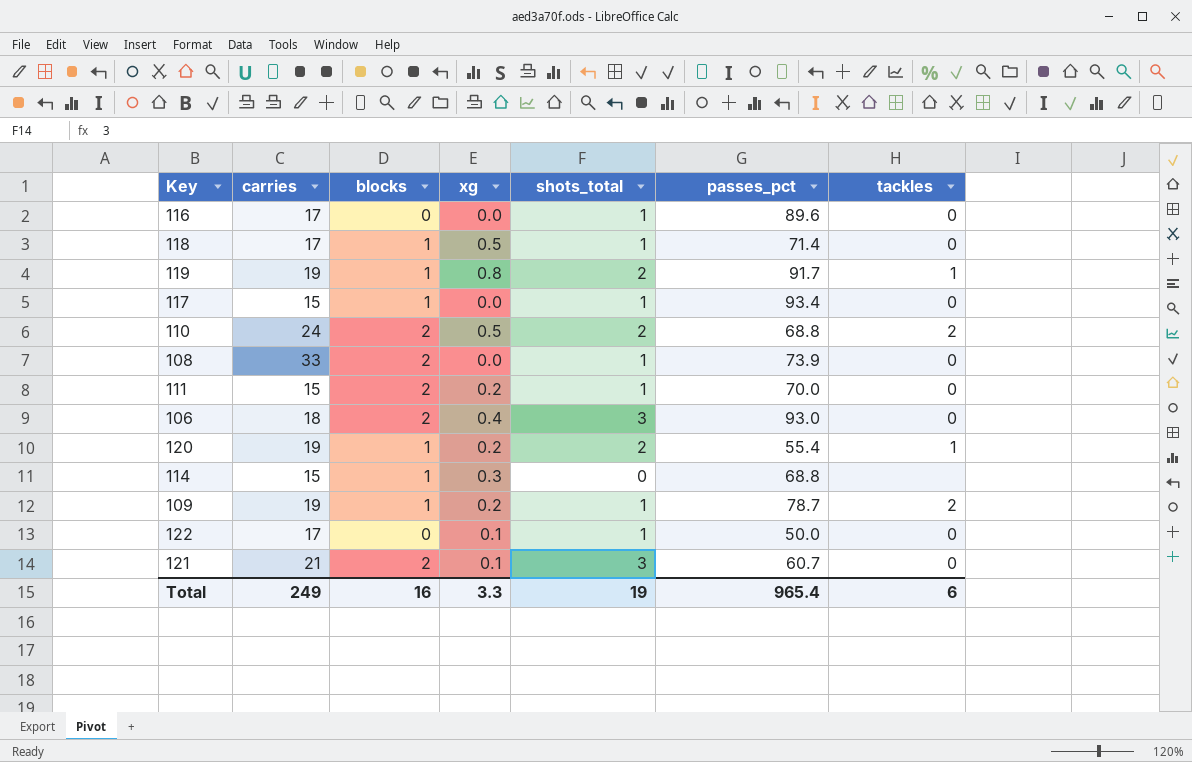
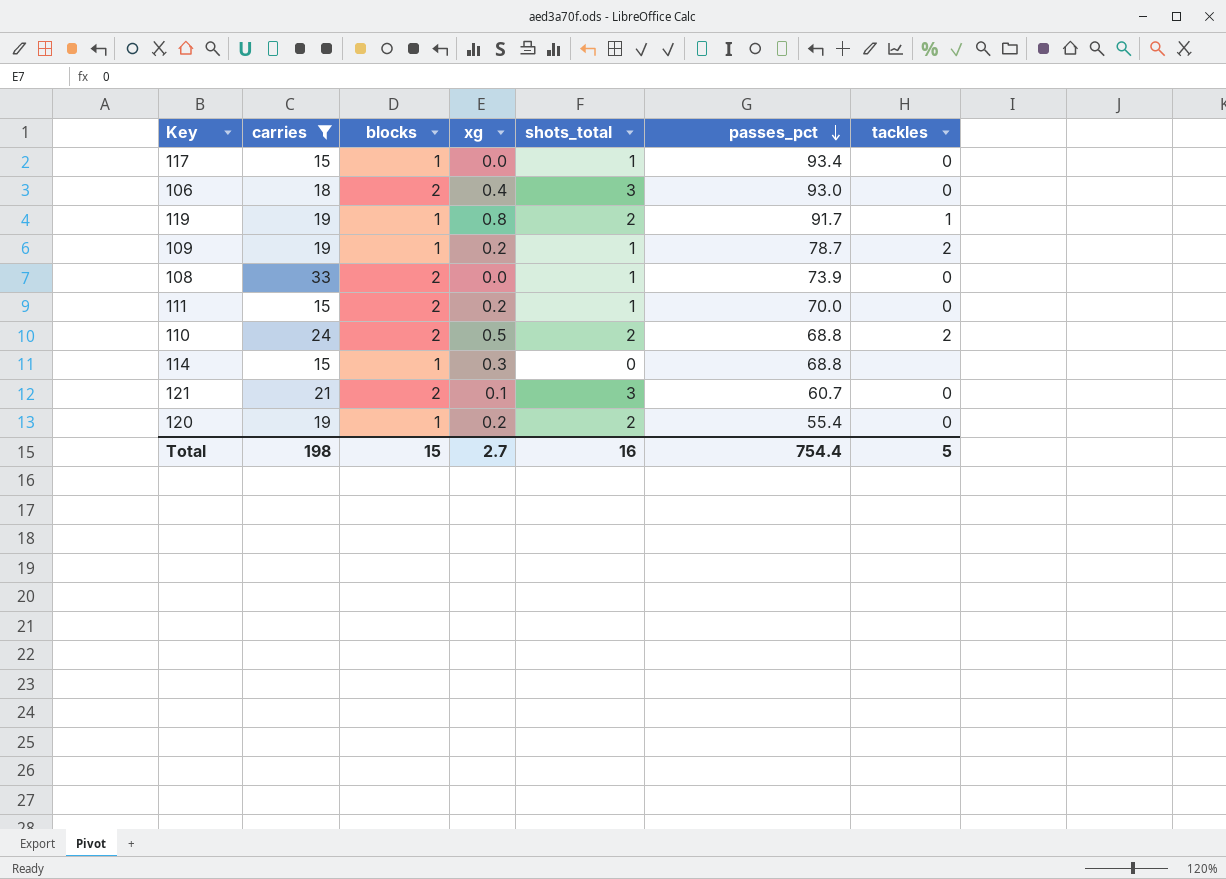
filter: none -> carries != 17
row order: none -> passes_pct descending
120 | tackles: 1 -> 0
Total | carries: 249 -> 198
Total | blocks: 16 -> 15
Total | xg: 3.3 -> 2.7
Total | shots_total: 19 -> 16
Total | passes_pct: 965.4 -> 754.4
Total | tackles: 6 -> 5

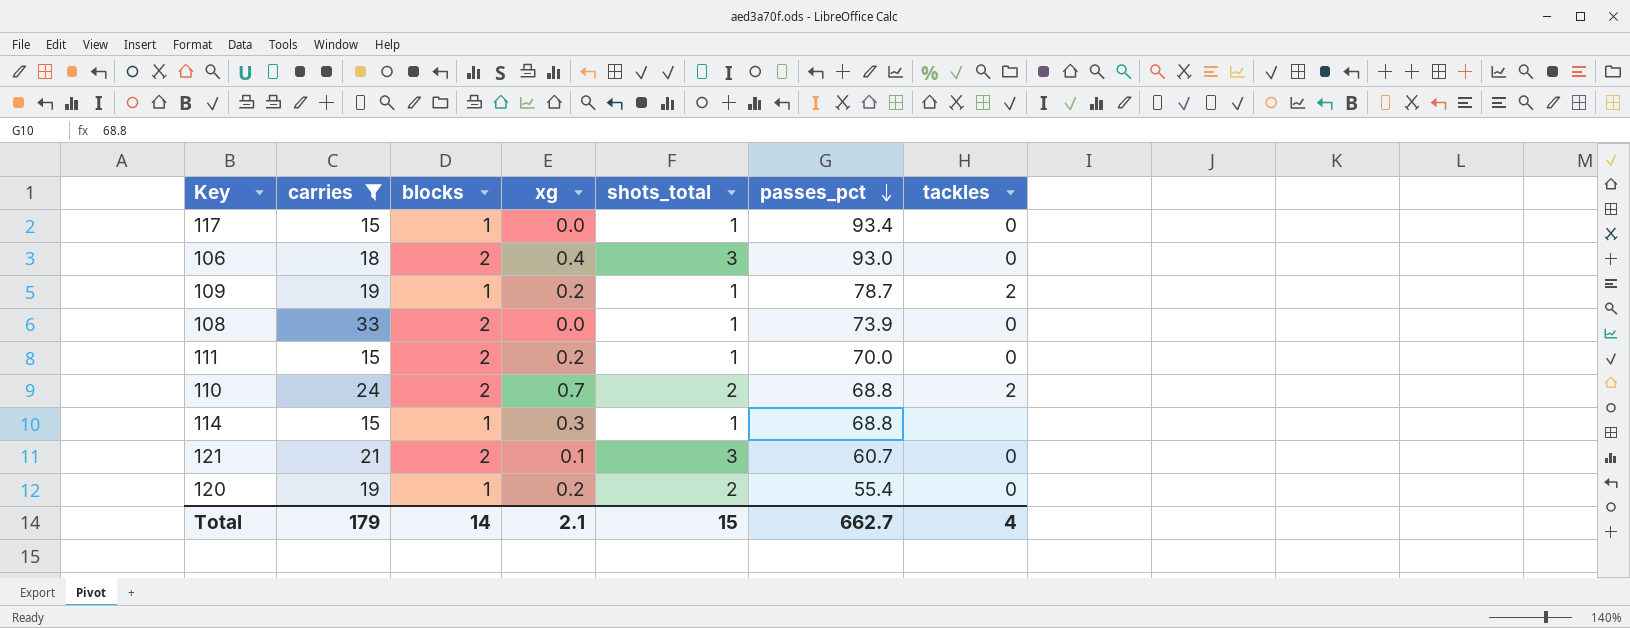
row 119: 19 | 1 | 0.8 | 2 | 91.7 | 1 -> none
110 | xg: 0.5 -> 0.7
114 | shots_total: 0 -> 1
Total | carries: 198 -> 179
Total | blocks: 15 -> 14
Total | xg: 2.7 -> 2.1
Total | shots_total: 16 -> 15
Total | passes_pct: 754.4 -> 662.7
Total | tackles: 5 -> 4

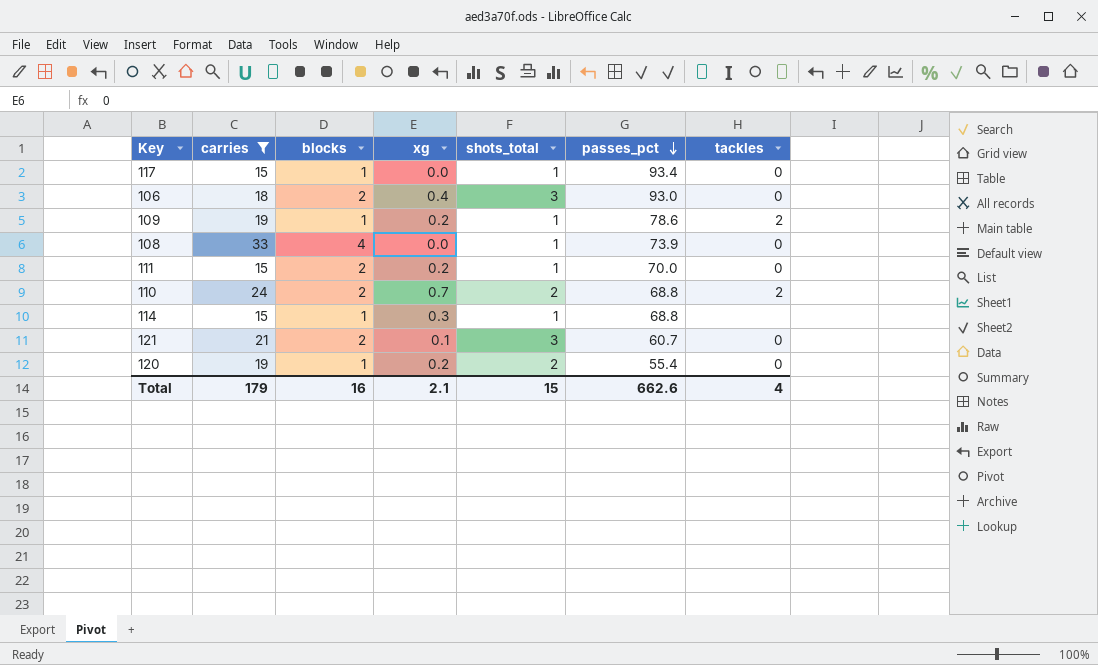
109 | passes_pct: 78.7 -> 78.6
108 | blocks: 2 -> 4
Total | blocks: 14 -> 16
Total | passes_pct: 662.7 -> 662.6

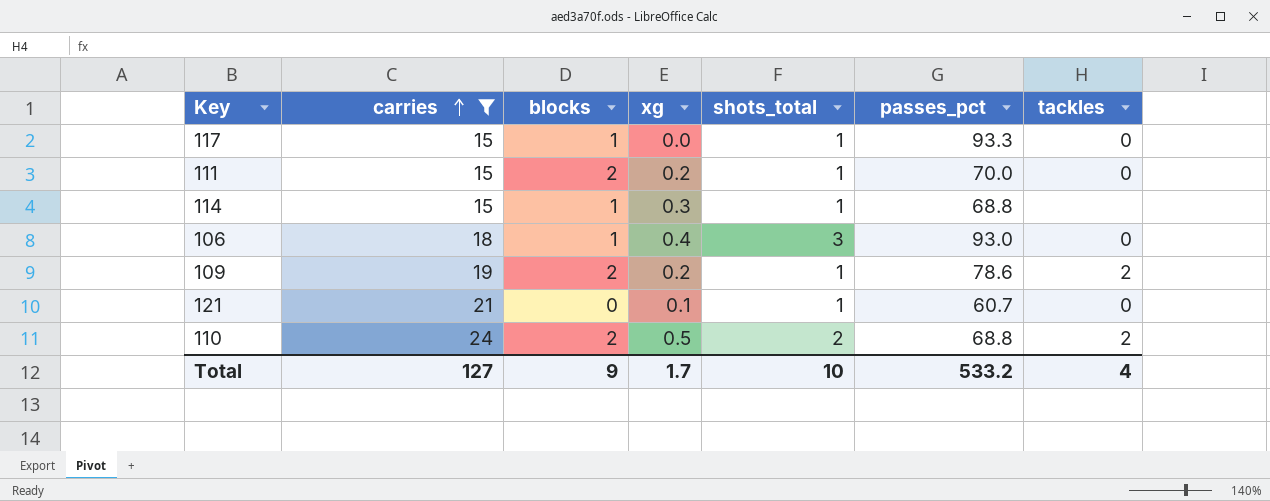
row order: passes_pct descending -> carries ascending
row 108: 33 | 4 | 0.0 | 1 | 73.9 | 0 -> none
row 120: 19 | 1 | 0.2 | 2 | 55.4 | 0 -> none
117 | passes_pct: 93.4 -> 93.3
106 | blocks: 2 -> 1
109 | blocks: 1 -> 2
121 | blocks: 2 -> 0
121 | shots_total: 3 -> 1
110 | xg: 0.7 -> 0.5
Total | carries: 179 -> 127
Total | blocks: 16 -> 9
Total | xg: 2.1 -> 1.7
Total | shots_total: 15 -> 10
Total | passes_pct: 662.6 -> 533.2

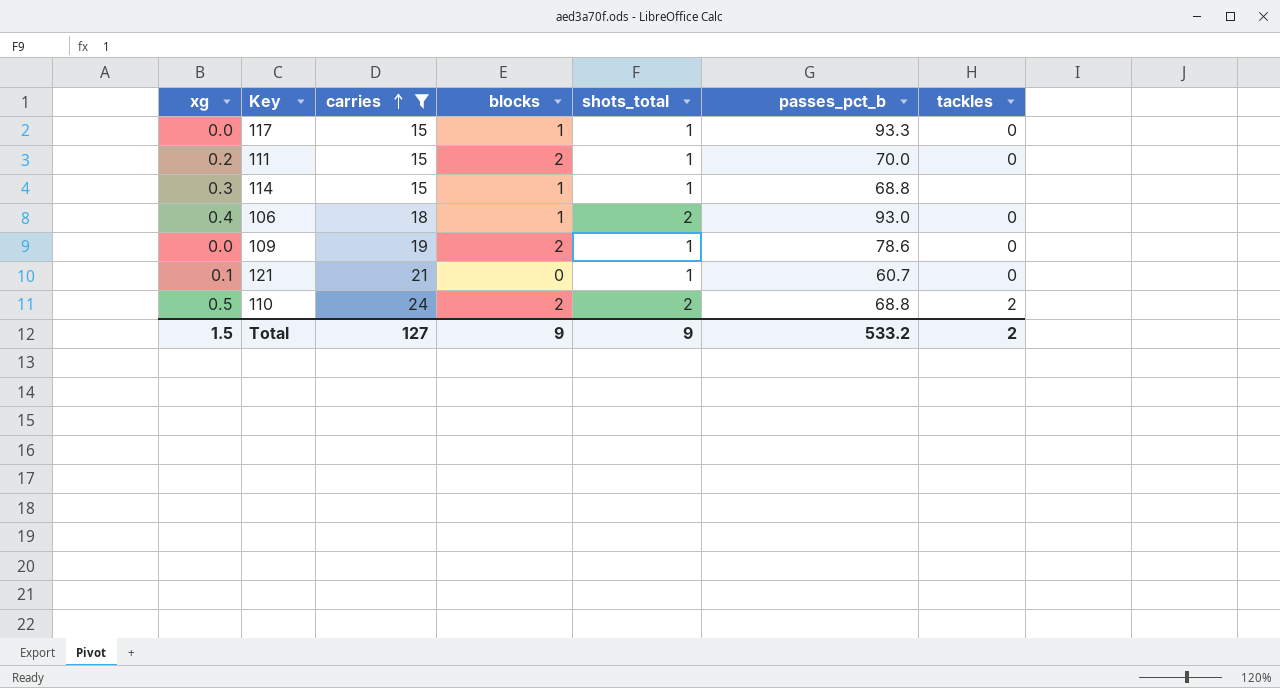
column xg | position: 4 -> 1
column name: passes_pct -> passes_pct_b
106 | shots_total: 3 -> 2
109 | xg: 0.2 -> 0.0
109 | tackles: 2 -> 0
Total | xg: 1.7 -> 1.5
Total | shots_total: 10 -> 9
Total | tackles: 4 -> 2

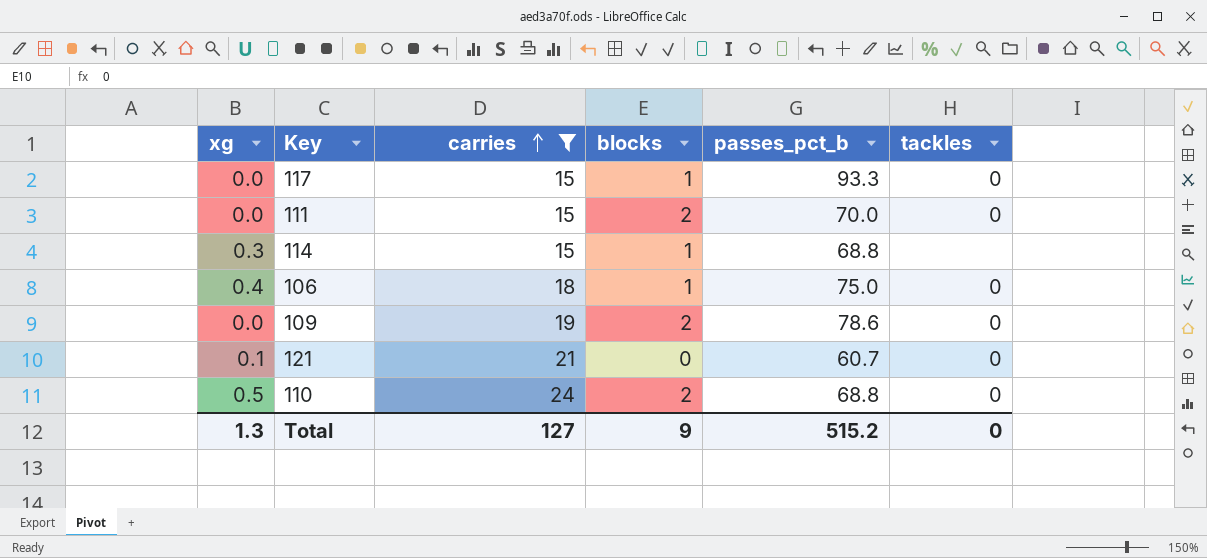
column shots_total | position: 5 -> none
111 | xg: 0.2 -> 0.0
106 | passes_pct_b: 93.0 -> 75.0
110 | tackles: 2 -> 0
Total | xg: 1.5 -> 1.3
Total | passes_pct_b: 533.2 -> 515.2
Total | tackles: 2 -> 0

